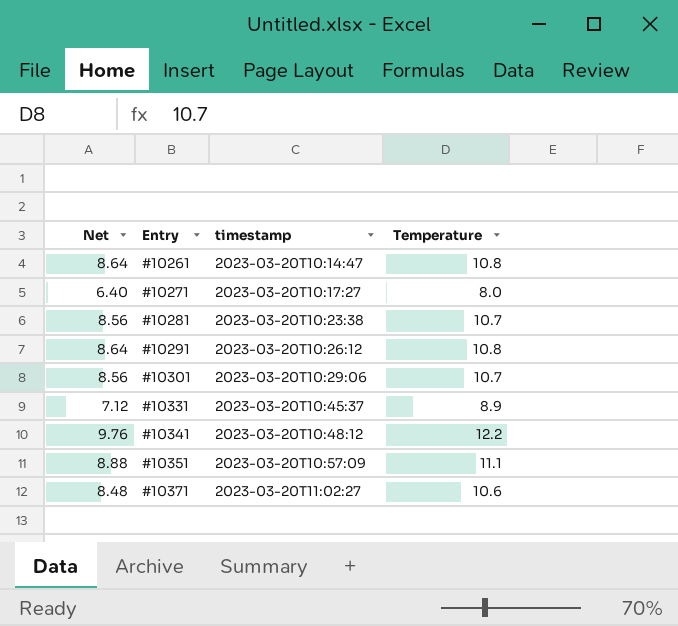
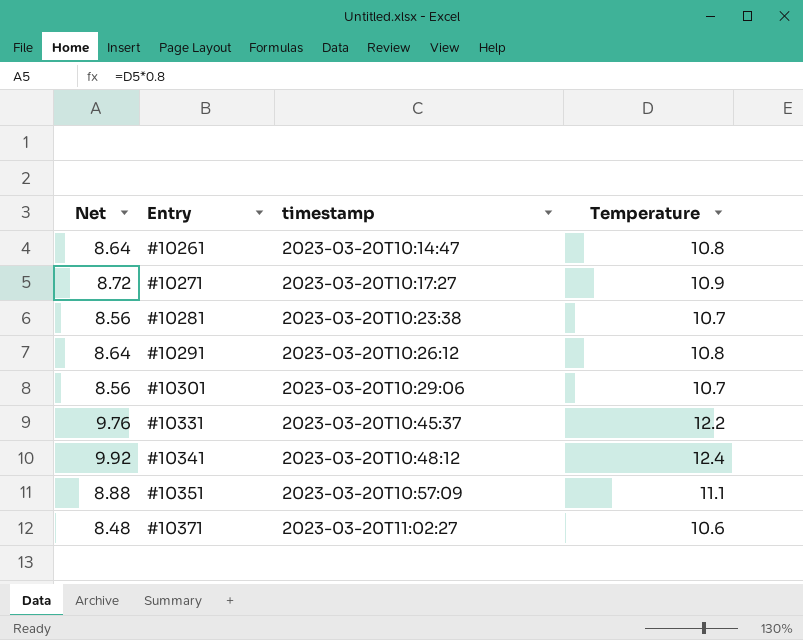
#10271 | Net: 6.40 -> 8.72
#10271 | Temperature: 8.0 -> 10.9
#10331 | Net: 7.12 -> 9.76
#10331 | Temperature: 8.9 -> 12.2
#10341 | Net: 9.76 -> 9.92
#10341 | Temperature: 12.2 -> 12.4

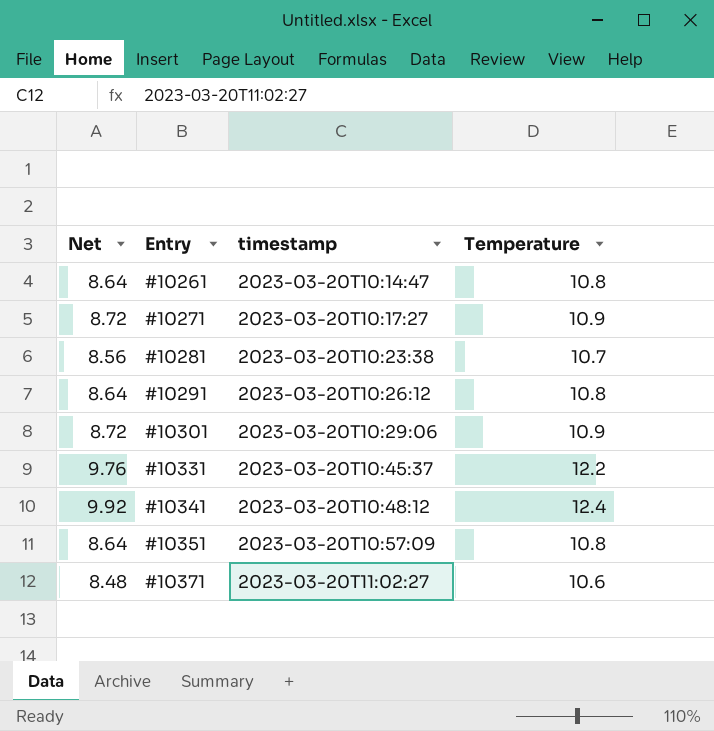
#10301 | Net: 8.56 -> 8.72
#10301 | Temperature: 10.7 -> 10.9
#10351 | Net: 8.88 -> 8.64
#10351 | Temperature: 11.1 -> 10.8

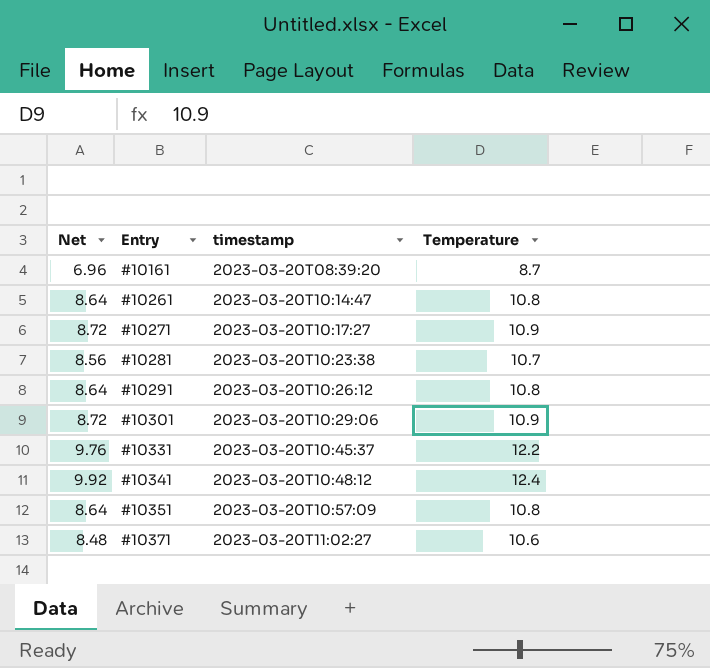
row #10161: none -> 6.96 | 2023-03-20T08:39:20 | 8.7

